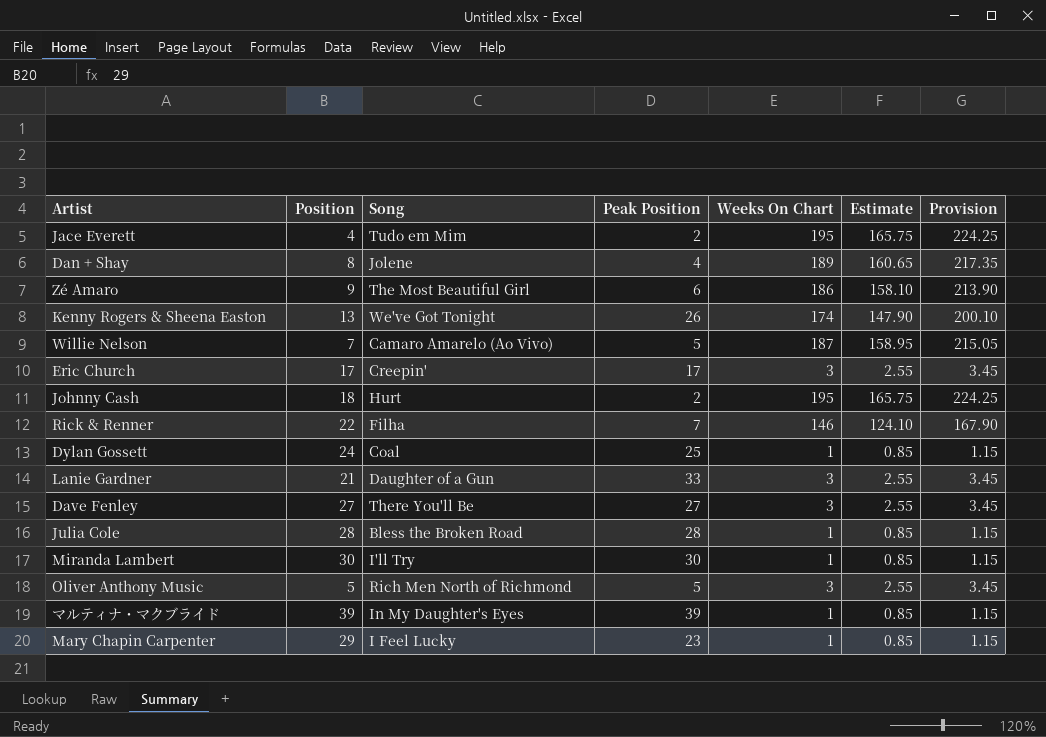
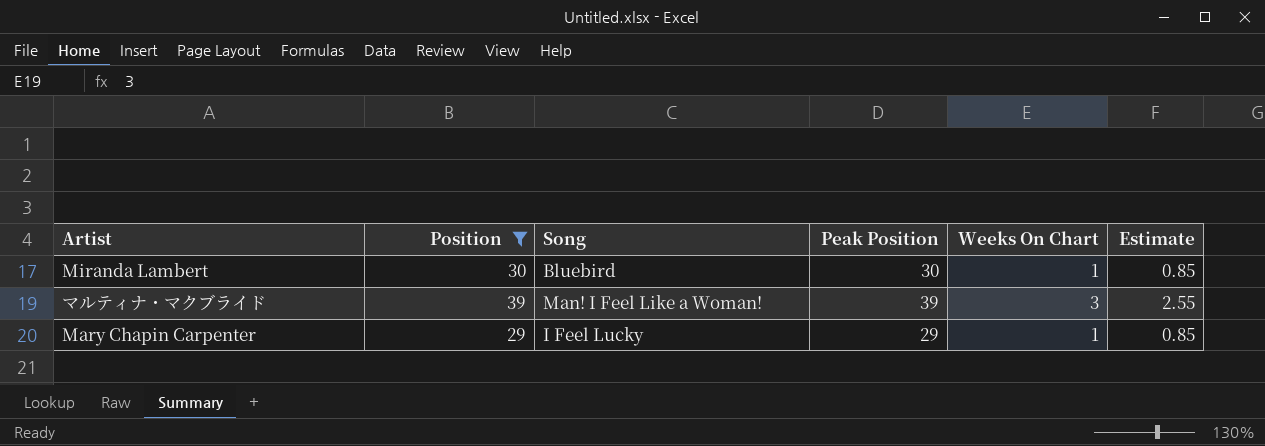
filter: none -> Position >= 29
column Provision | formula: [Weeks On Chart] * 1.15 -> none
Miranda Lambert | Song: I'll Try -> Bluebird
マルティナ・マクブライド | Song: In My Daughter's Eyes -> Man! I Feel Like a Woman!
マルティナ・マクブライド | Weeks On Chart: 1 -> 3
マルティナ・マクブライド | Estimate: 0.85 -> 2.55
Mary Chapin Carpenter | Peak Position: 23 -> 29

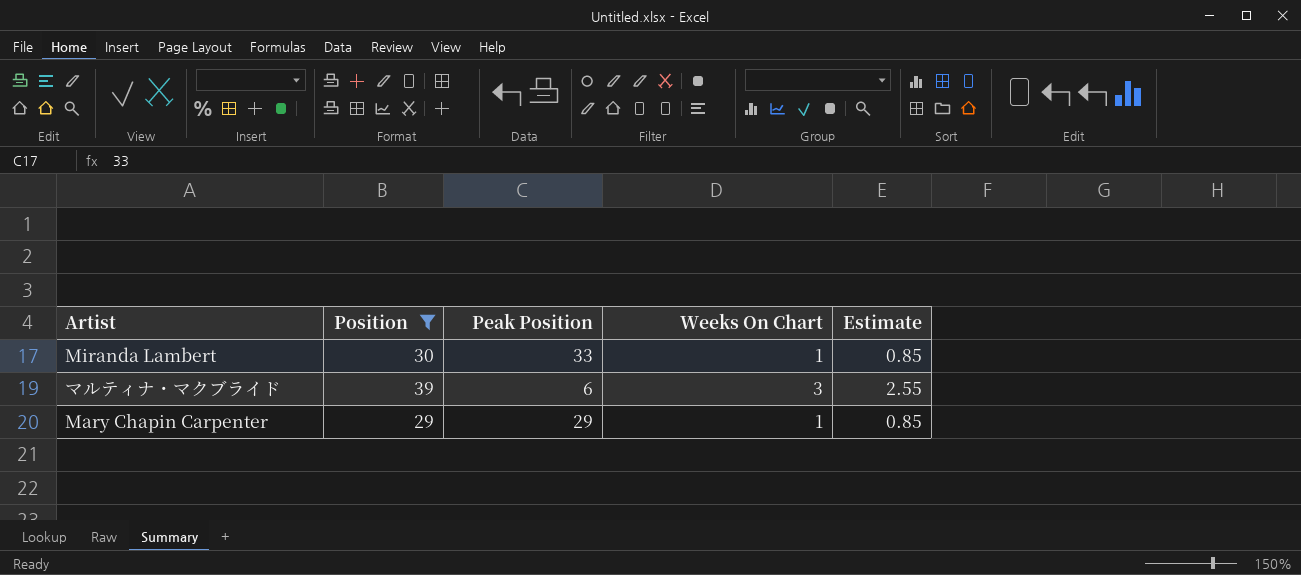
column Song | position: 3 -> none
Miranda Lambert | Peak Position: 30 -> 33
マルティナ・マクブライド | Peak Position: 39 -> 6

